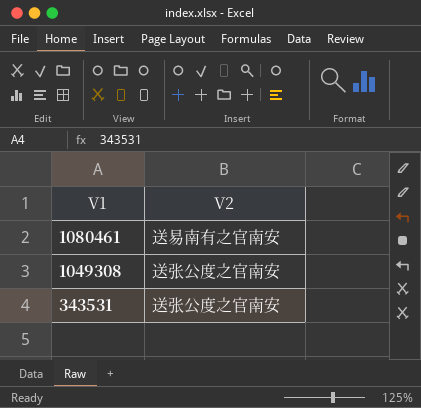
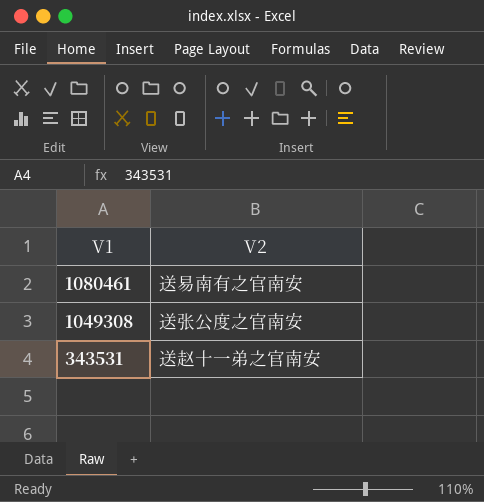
343531 | V2: 送张公度之官南安 -> 送赵十一弟之官南安

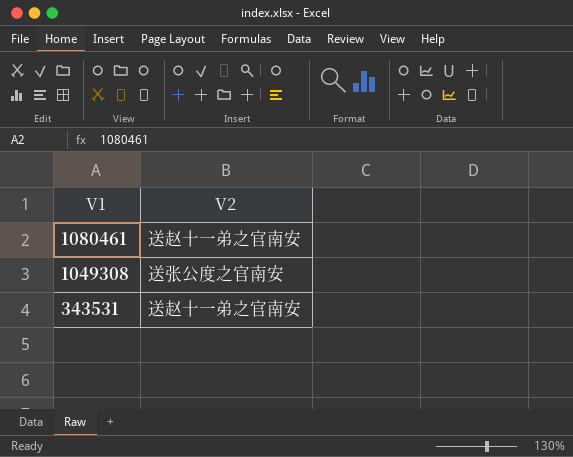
1080461 | V2: 送易南有之官南安 -> 送赵十一弟之官南安

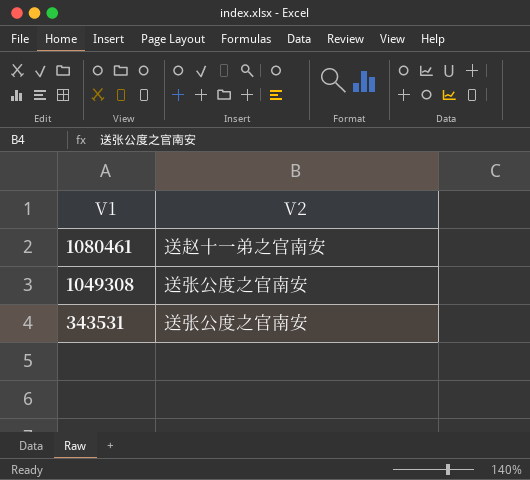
343531 | V2: 送赵十一弟之官南安 -> 送张公度之官南安

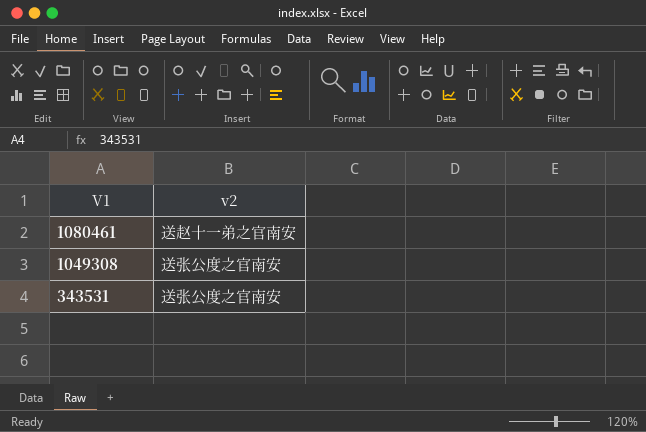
column name: V2 -> v2

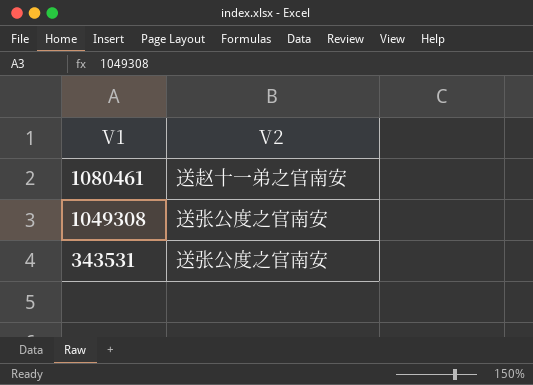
column name: v2 -> V2

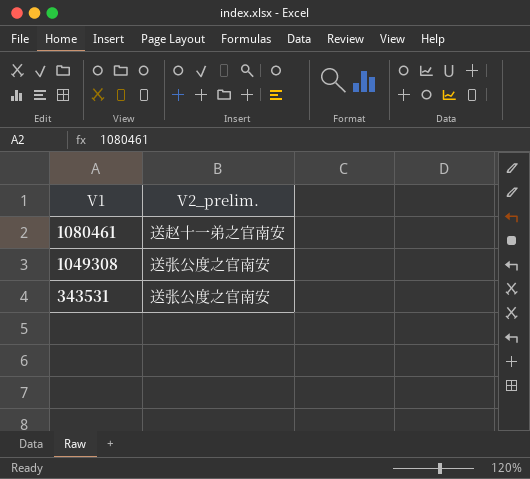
column name: V2 -> V2_prelim.

